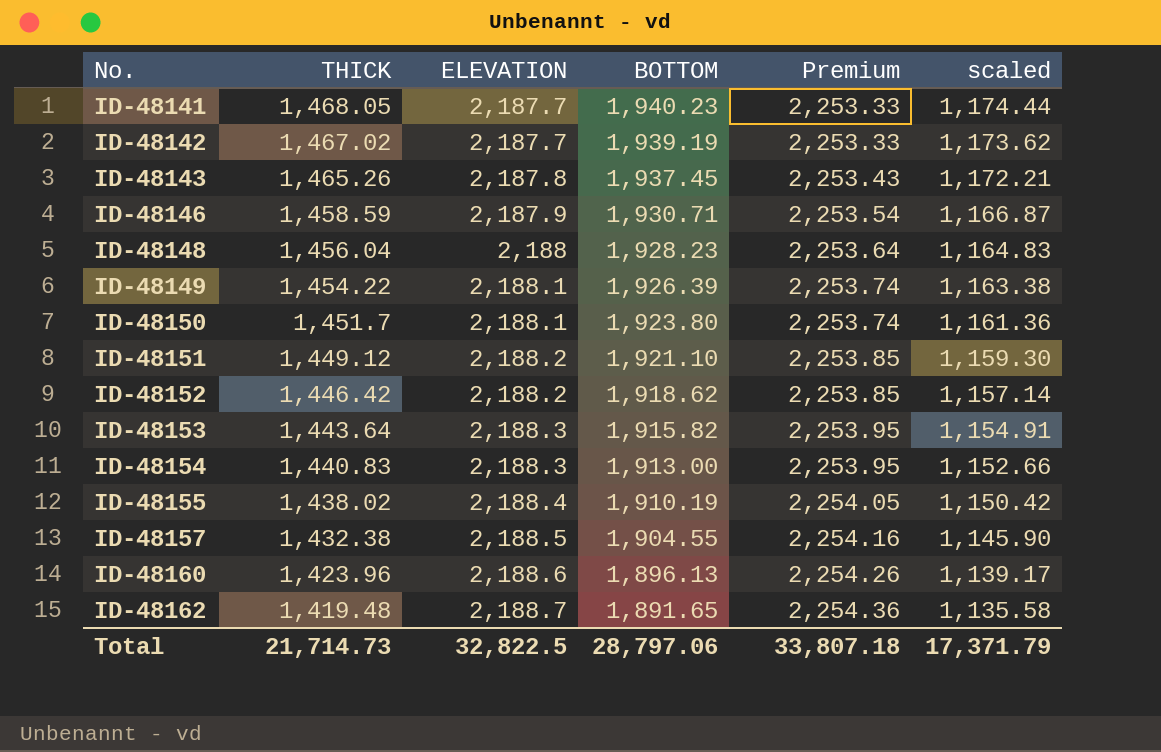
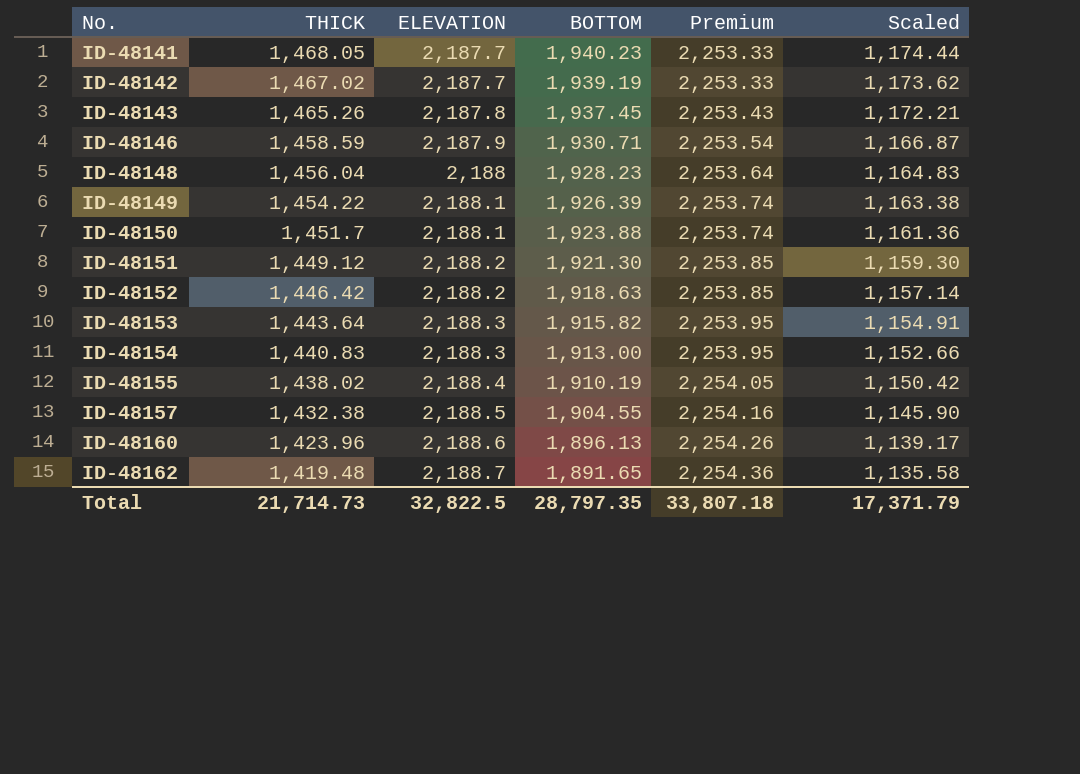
column name: scaled -> Scaled
ID-48150 | BOTTOM: 1,923.80 -> 1,923.88
ID-48151 | BOTTOM: 1,921.10 -> 1,921.30
ID-48152 | BOTTOM: 1,918.62 -> 1,918.63
Total | BOTTOM: 28,797.06 -> 28,797.35

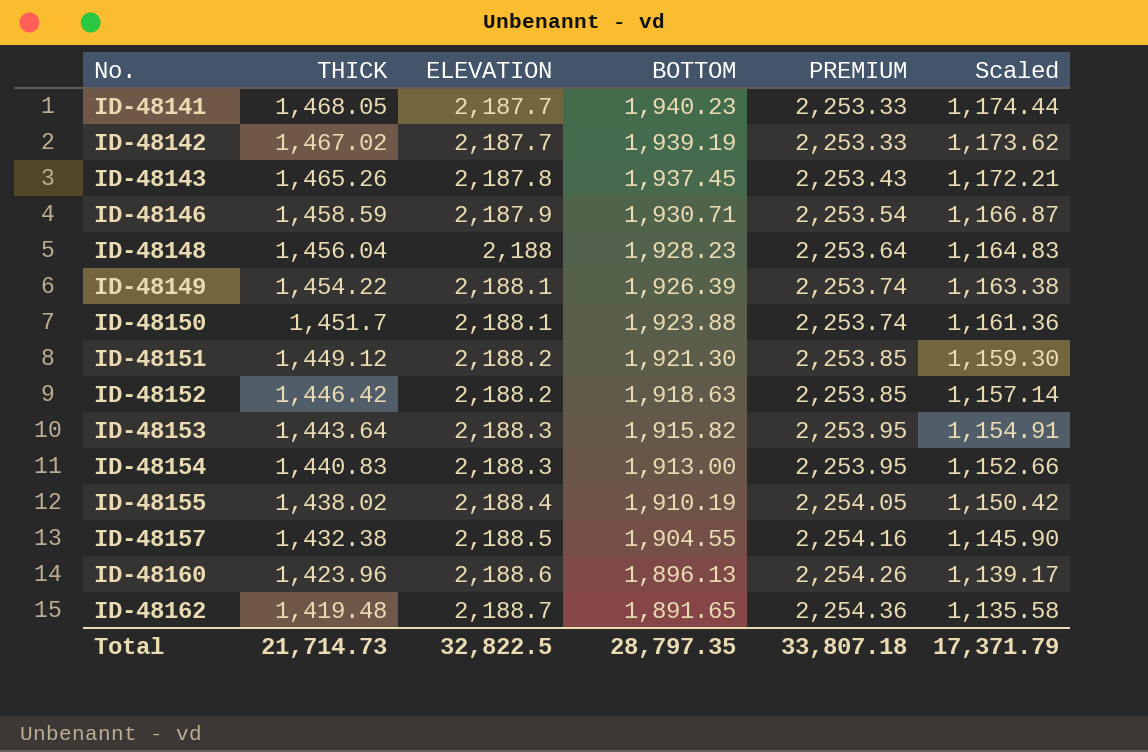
column name: Premium -> PREMIUM

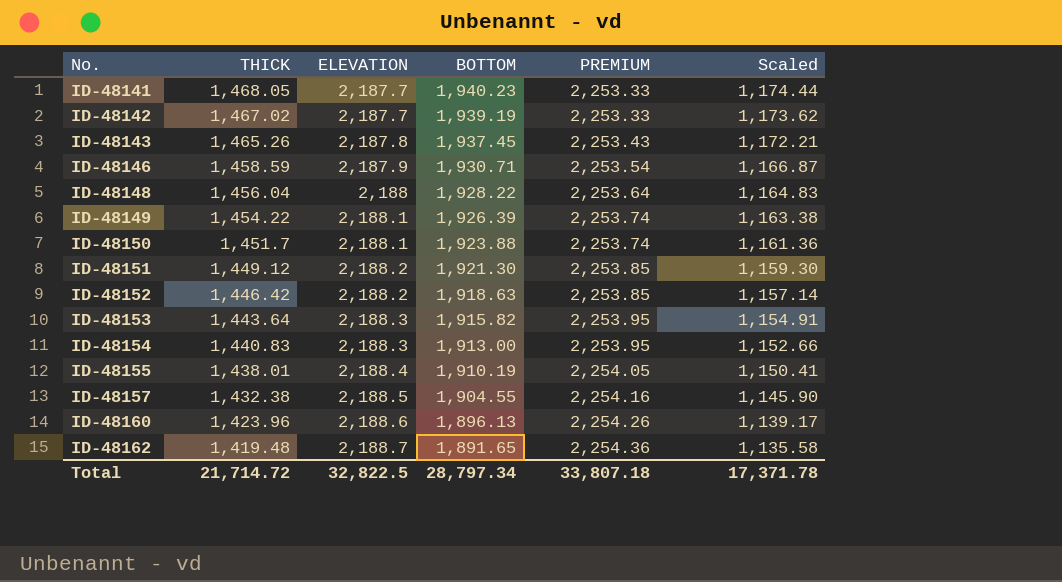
ID-48148 | BOTTOM: 1,928.23 -> 1,928.22
ID-48155 | THICK: 1,438.02 -> 1,438.01
ID-48155 | Scaled: 1,150.42 -> 1,150.41
Total | THICK: 21,714.73 -> 21,714.72
Total | BOTTOM: 28,797.35 -> 28,797.34
Total | Scaled: 17,371.79 -> 17,371.78

